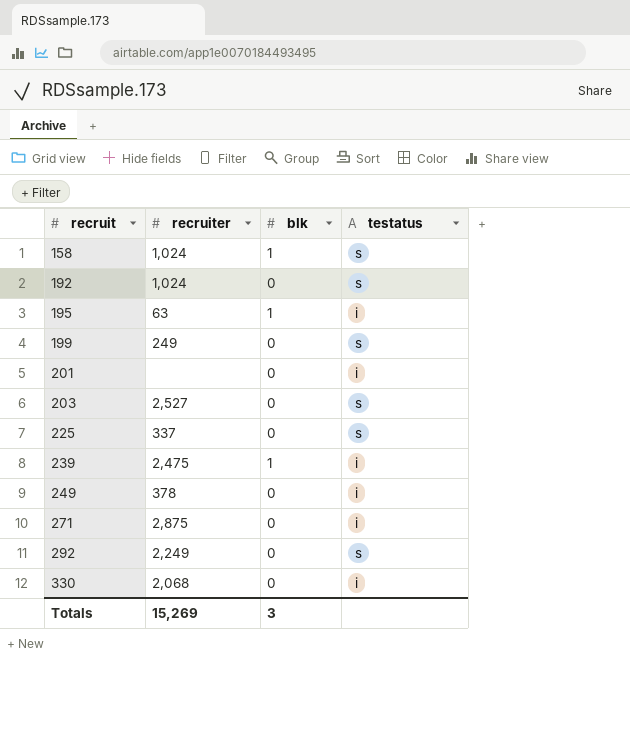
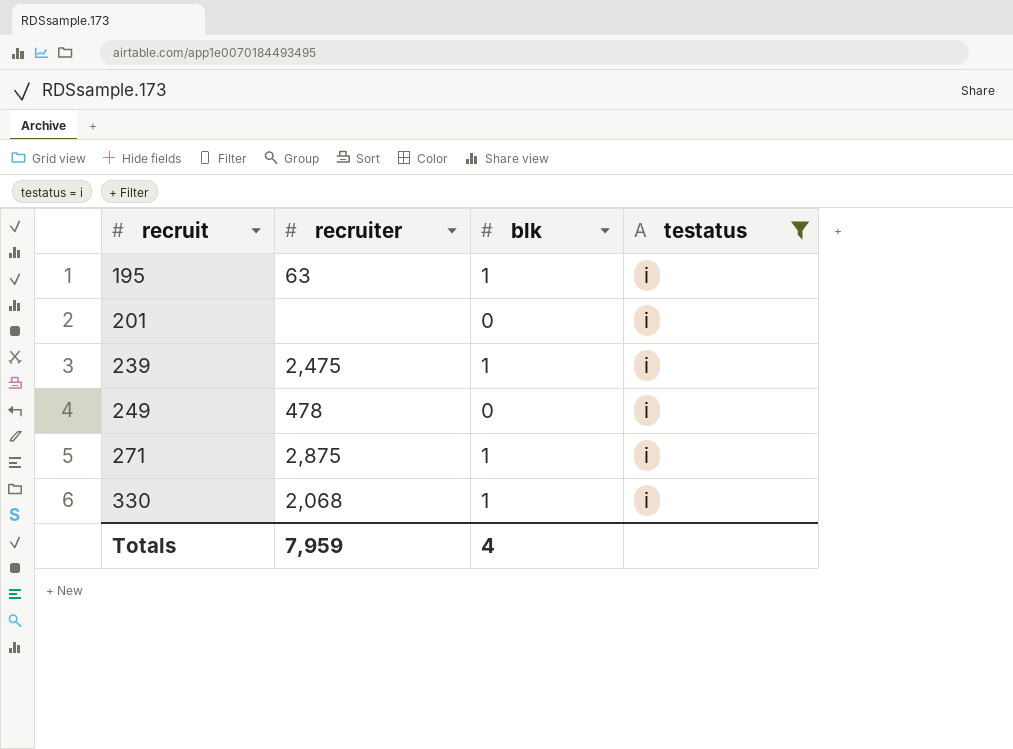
filter: none -> testatus = i
249 | recruiter: 378 -> 478
271 | blk: 0 -> 1
330 | blk: 0 -> 1
Totals | recruiter: 15,269 -> 7,959
Totals | blk: 3 -> 4

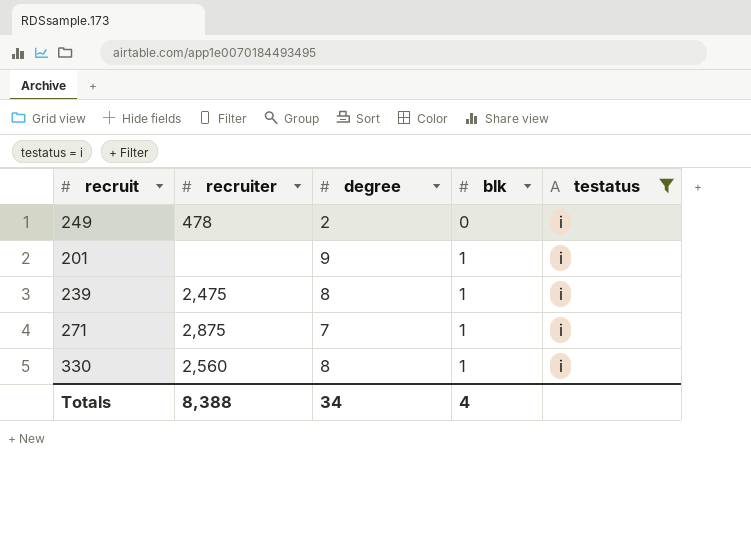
row order: recruit ascending -> blk ascending
column degree | position: none -> 3
row 195: 63 | 1 | i -> none
201 | blk: 0 -> 1
330 | recruiter: 2,068 -> 2,560
Totals | recruiter: 7,959 -> 8,388

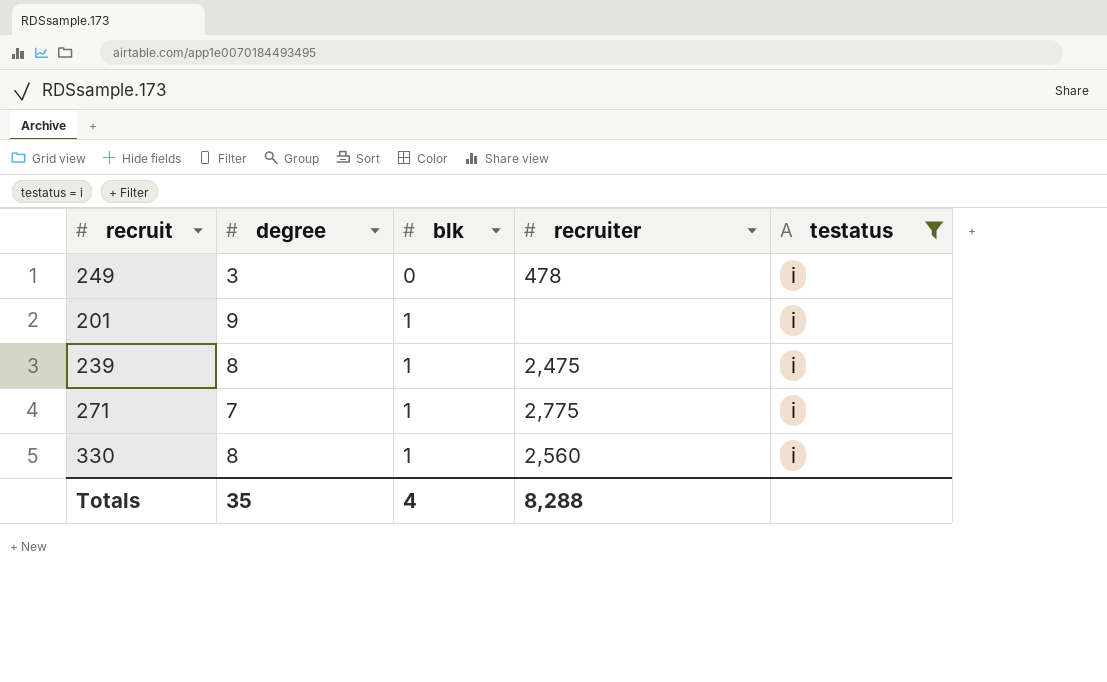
column recruiter | position: 2 -> 4
249 | degree: 2 -> 3
271 | recruiter: 2,875 -> 2,775
Totals | degree: 34 -> 35
Totals | recruiter: 8,388 -> 8,288

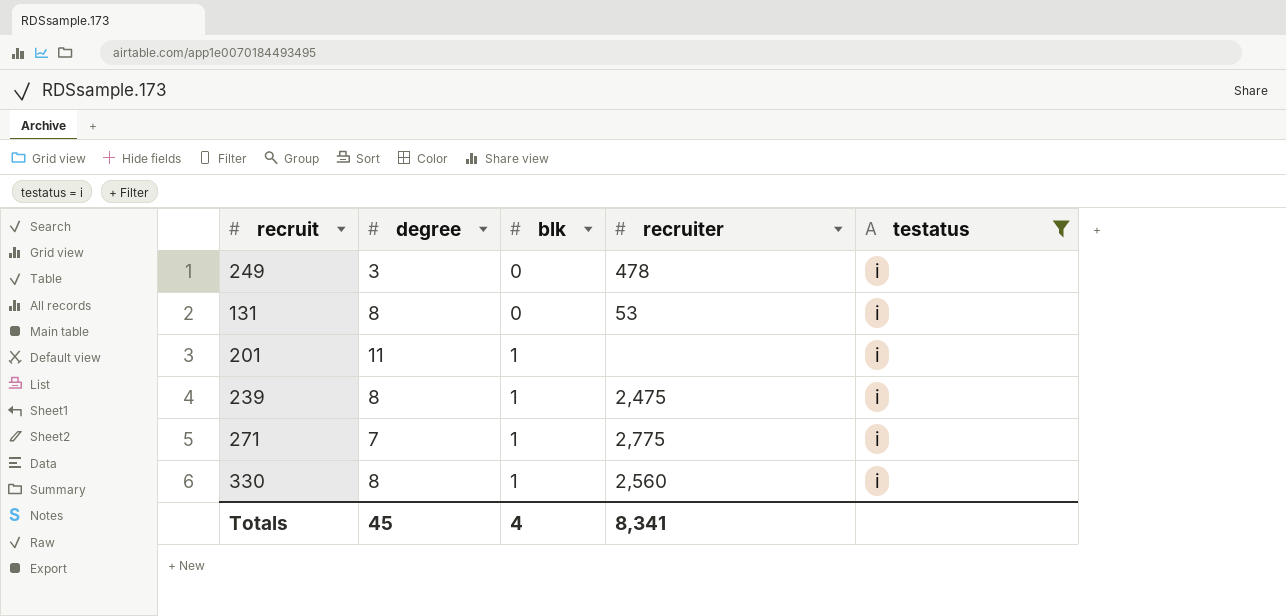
row 131: none -> 8 | 0 | 53 | i
201 | degree: 9 -> 11
Totals | degree: 35 -> 45
Totals | recruiter: 8,288 -> 8,341

